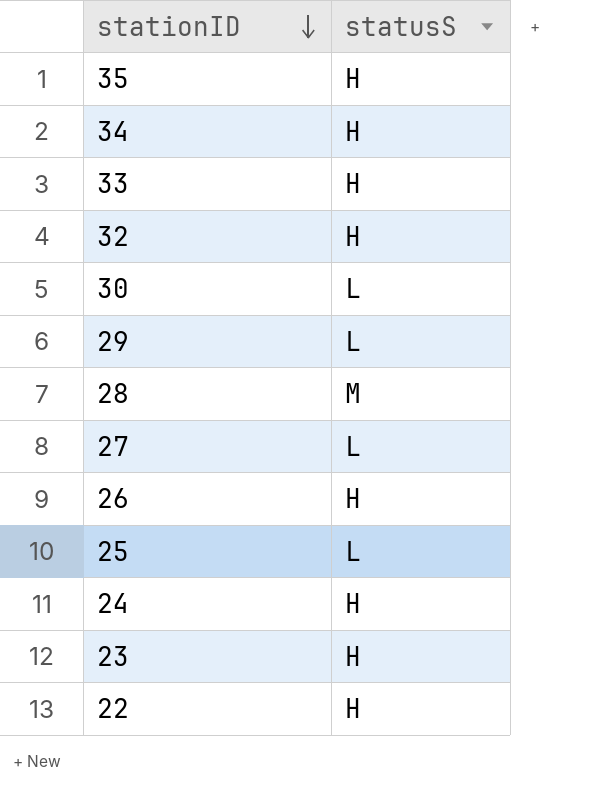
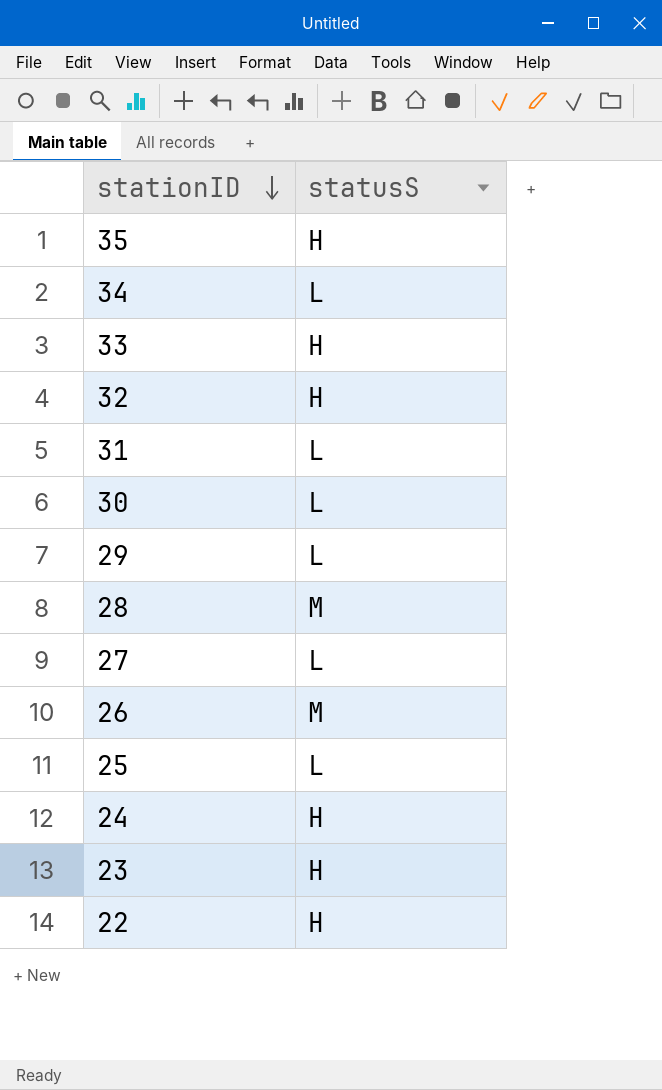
34 | statusS: H -> L
row 31: none -> L
26 | statusS: H -> M

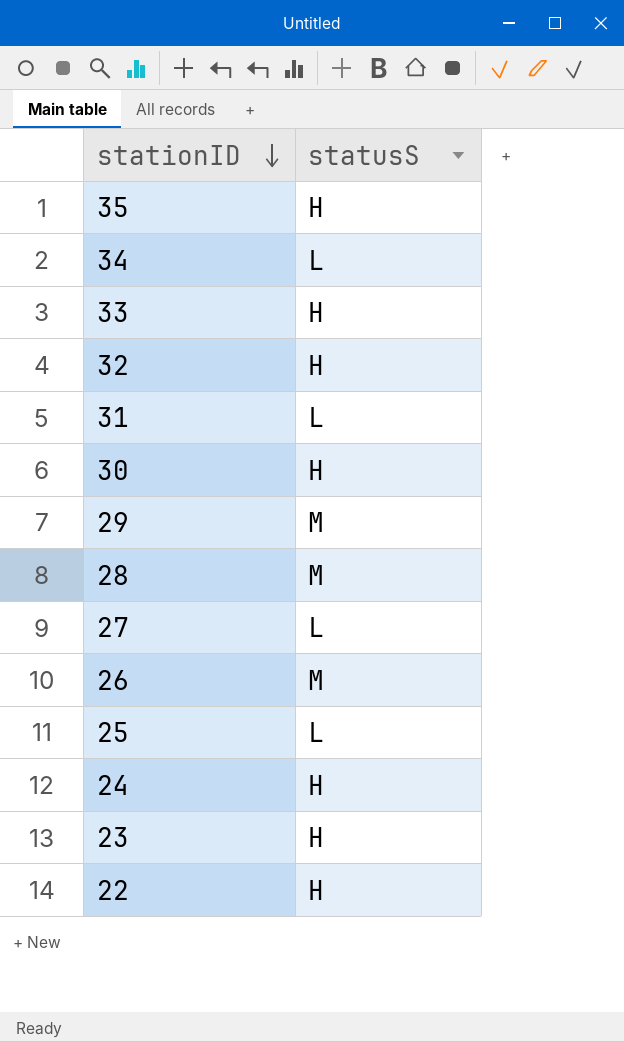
30 | statusS: L -> H
29 | statusS: L -> M

